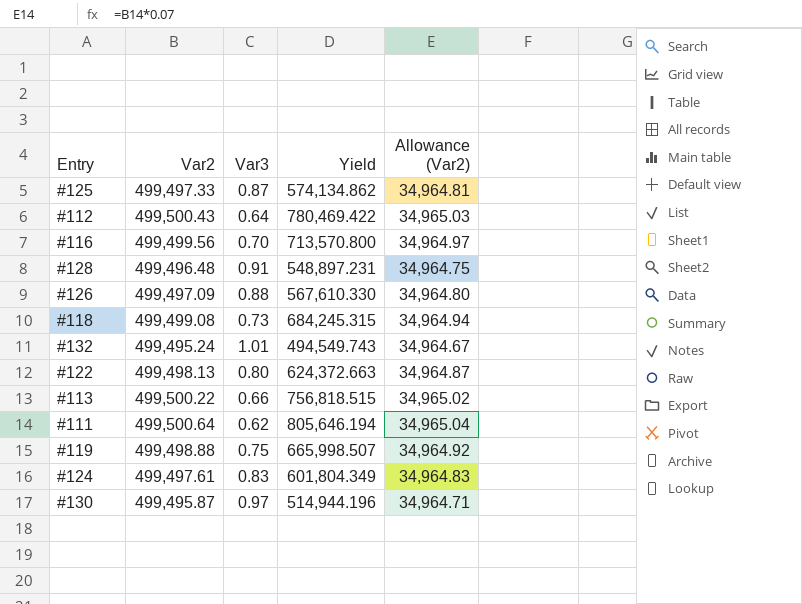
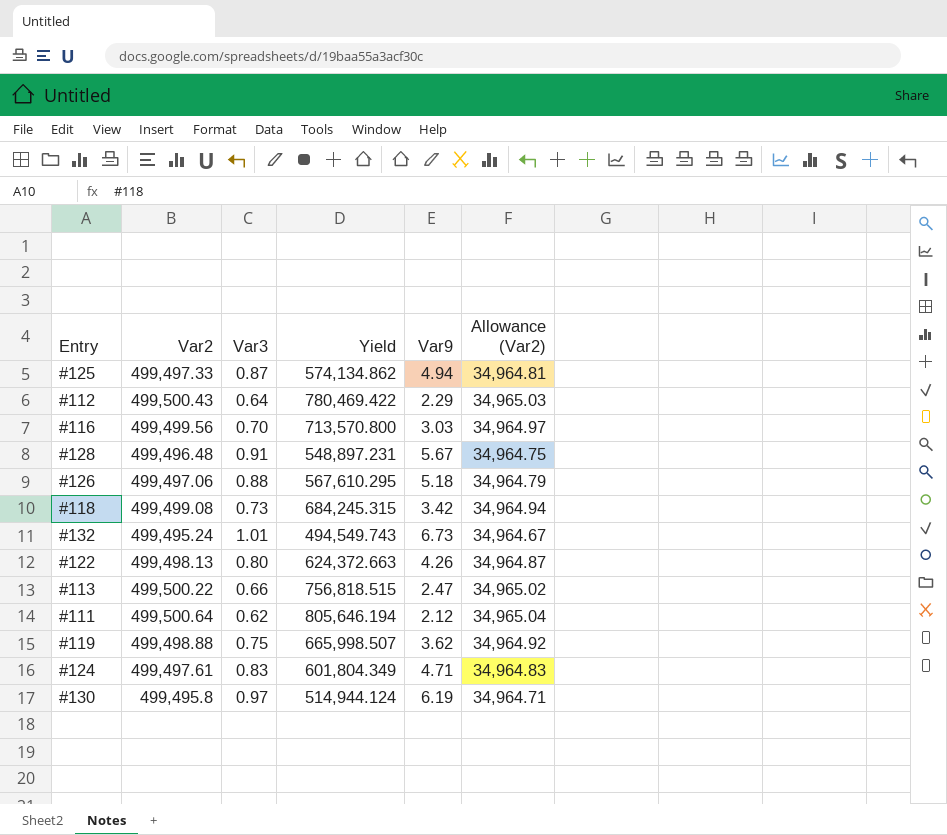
column Var9 | position: none -> 5
#126 | Var2: 499,497.09 -> 499,497.06
#126 | Yield: 567,610.330 -> 567,610.295
#126 | Allowance (Var2): 34,964.80 -> 34,964.79
#130 | Var2: 499,495.87 -> 499,495.8
#130 | Yield: 514,944.196 -> 514,944.124

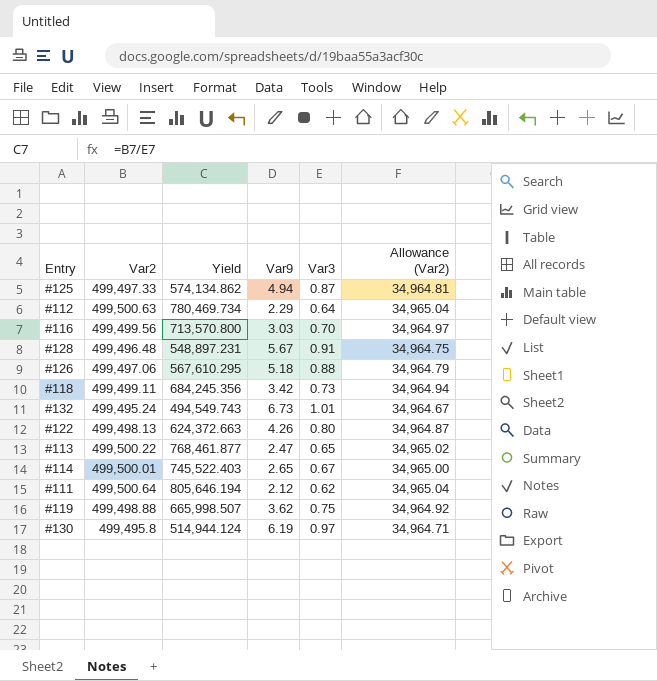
column Var3 | position: 3 -> 5
row #124: 499,497.61 | 0.83 | 601,804.349 | 4.71 | 34,964.83 -> none
#112 | Var2: 499,500.43 -> 499,500.63
#112 | Yield: 780,469.422 -> 780,469.734
#112 | Allowance (Var2): 34,965.03 -> 34,965.04
#118 | Var2: 499,499.08 -> 499,499.11
#118 | Yield: 684,245.315 -> 684,245.356
#113 | Yield: 756,818.515 -> 768,461.877
#113 | Var3: 0.66 -> 0.65
row #114: none -> 499,500.01 | 745,522.403 | 2.65 | 0.67 | 34,965.00

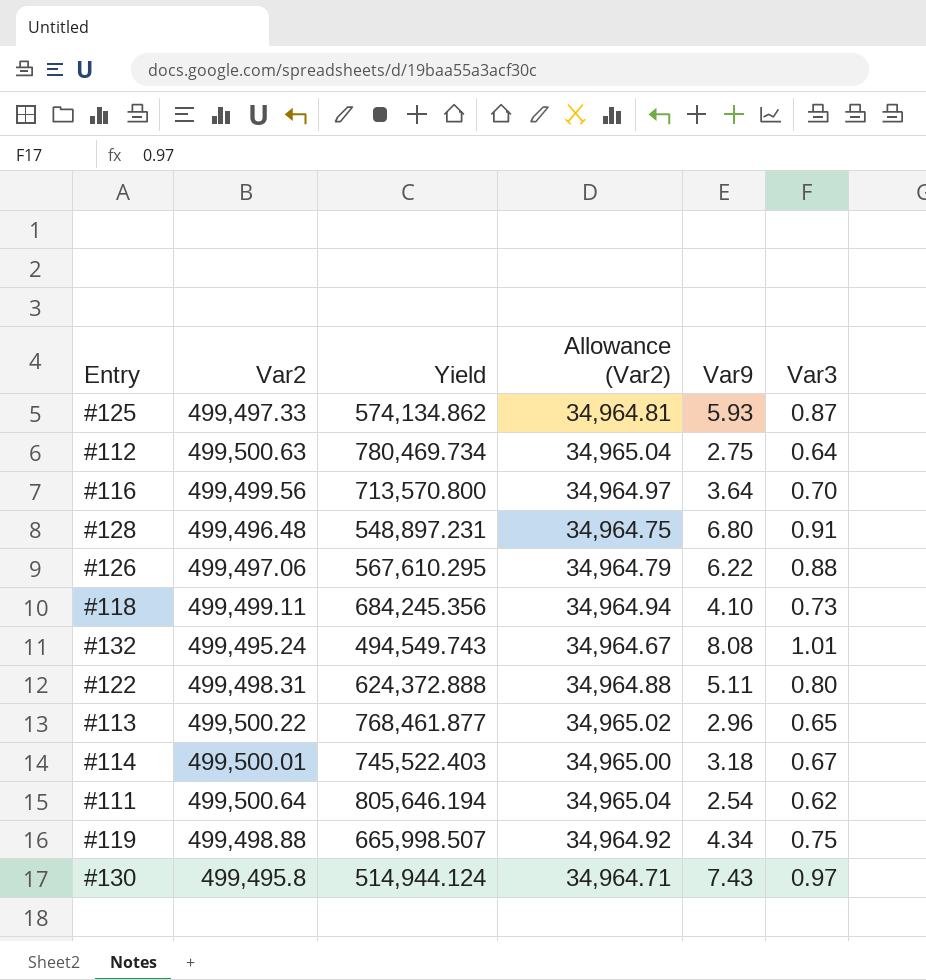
column Allowance (Var2) | position: 6 -> 4
#125 | Var9: 4.94 -> 5.93
#112 | Var9: 2.29 -> 2.75
#116 | Var9: 3.03 -> 3.64
#128 | Var9: 5.67 -> 6.80
#126 | Var9: 5.18 -> 6.22
#118 | Var9: 3.42 -> 4.10
#132 | Var9: 6.73 -> 8.08
#122 | Var2: 499,498.13 -> 499,498.31
#122 | Yield: 624,372.663 -> 624,372.888
#122 | Allowance (Var2): 34,964.87 -> 34,964.88
#122 | Var9: 4.26 -> 5.11
#113 | Var9: 2.47 -> 2.96
#114 | Var9: 2.65 -> 3.18
#111 | Var9: 2.12 -> 2.54
#119 | Var9: 3.62 -> 4.34
#130 | Var9: 6.19 -> 7.43

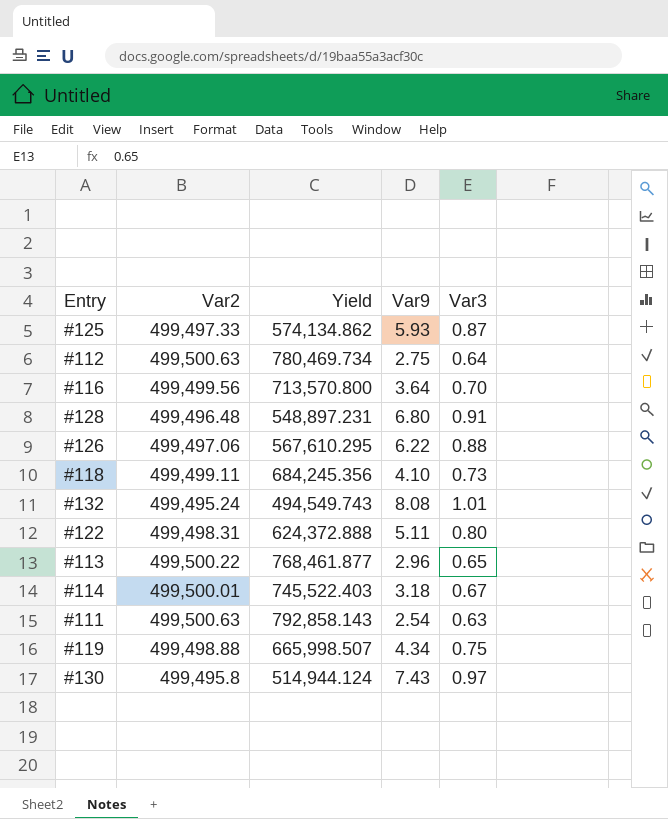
column Allowance (Var2) | formula: [Var2] * 0.07 -> none
#111 | Var2: 499,500.64 -> 499,500.63
#111 | Yield: 805,646.194 -> 792,858.143
#111 | Var3: 0.62 -> 0.63

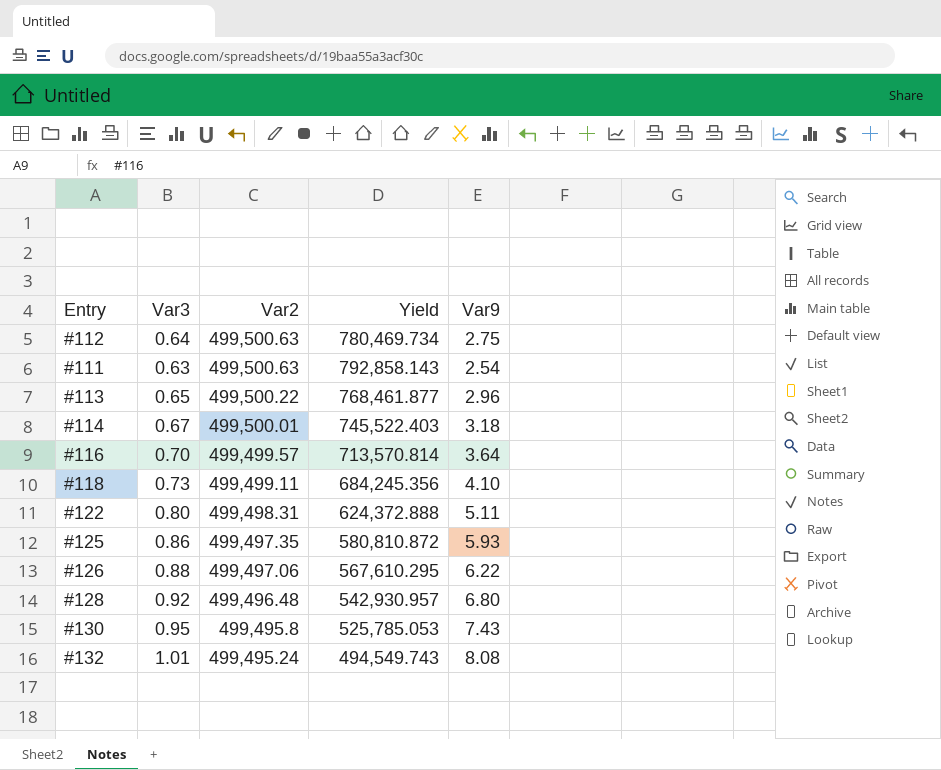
row order: none -> Var2 descending
column Var3 | position: 5 -> 2
row #119: 499,498.88 | 665,998.507 | 4.34 | 0.75 -> none
#116 | Var2: 499,499.56 -> 499,499.57
#116 | Yield: 713,570.800 -> 713,570.814
#125 | Var3: 0.87 -> 0.86
#125 | Var2: 499,497.33 -> 499,497.35
#125 | Yield: 574,134.862 -> 580,810.872
#128 | Var3: 0.91 -> 0.92
#128 | Yield: 548,897.231 -> 542,930.957
#130 | Var3: 0.97 -> 0.95
#130 | Yield: 514,944.124 -> 525,785.053

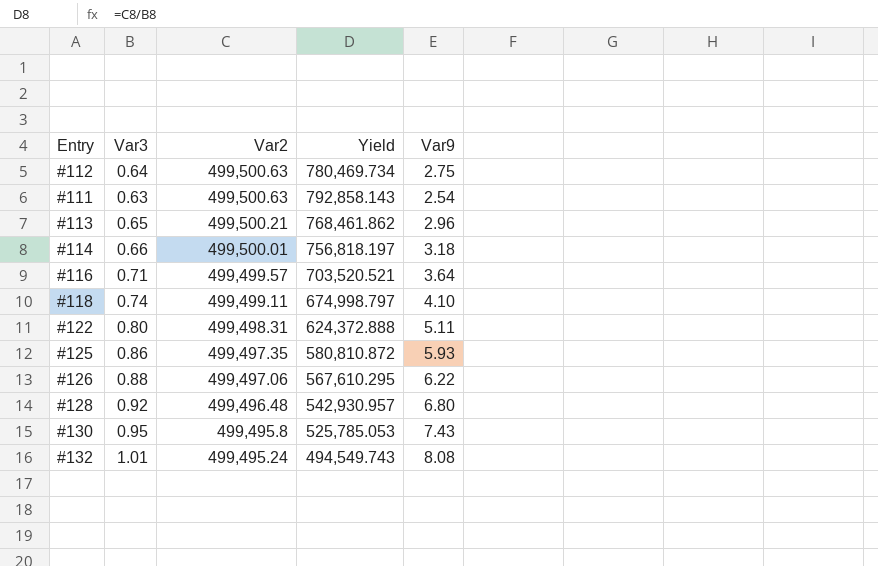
#113 | Var2: 499,500.22 -> 499,500.21
#113 | Yield: 768,461.877 -> 768,461.862
#114 | Var3: 0.67 -> 0.66
#114 | Yield: 745,522.403 -> 756,818.197
#116 | Var3: 0.70 -> 0.71
#116 | Yield: 713,570.814 -> 703,520.521
#118 | Var3: 0.73 -> 0.74
#118 | Yield: 684,245.356 -> 674,998.797

